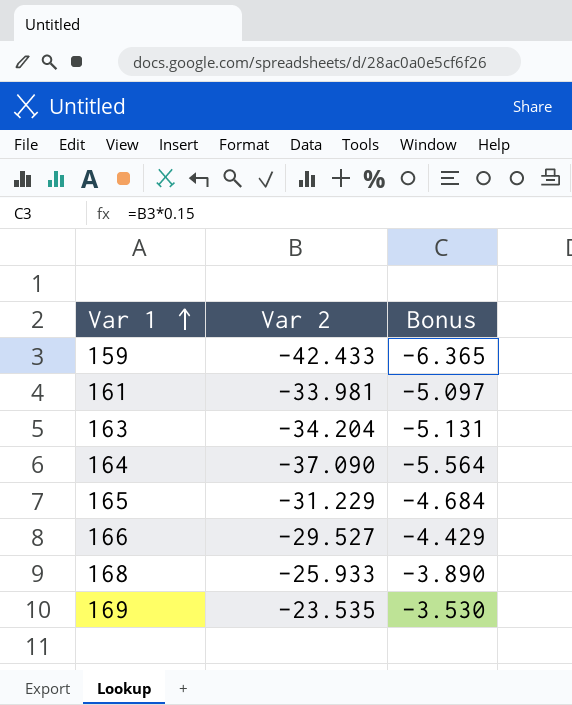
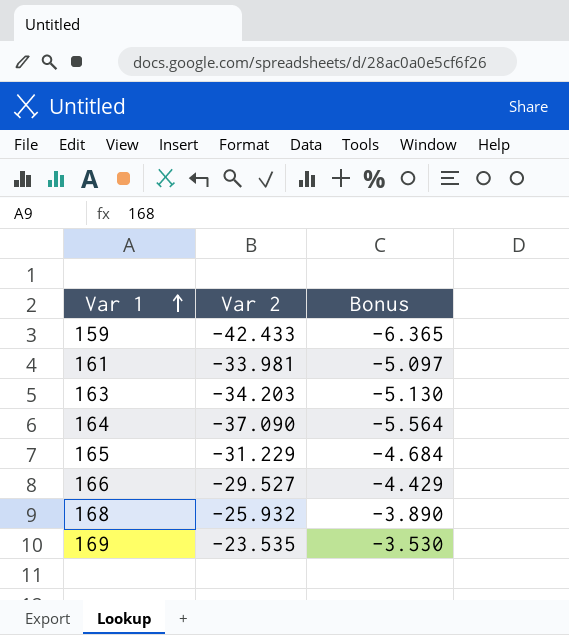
163 | Var 2: -34.204 -> -34.203
163 | Bonus: -5.131 -> -5.130
168 | Var 2: -25.933 -> -25.932

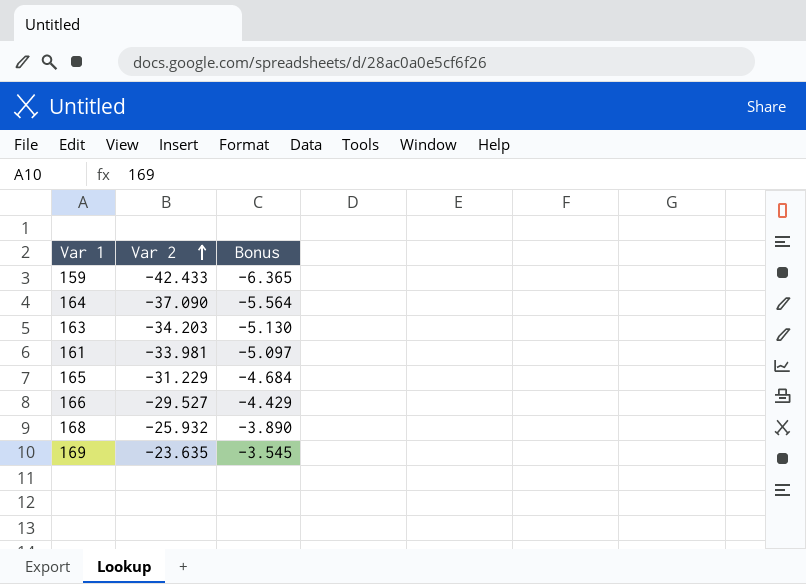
row order: Var 1 ascending -> Var 2 ascending
169 | Var 2: -23.535 -> -23.635
169 | Bonus: -3.530 -> -3.545

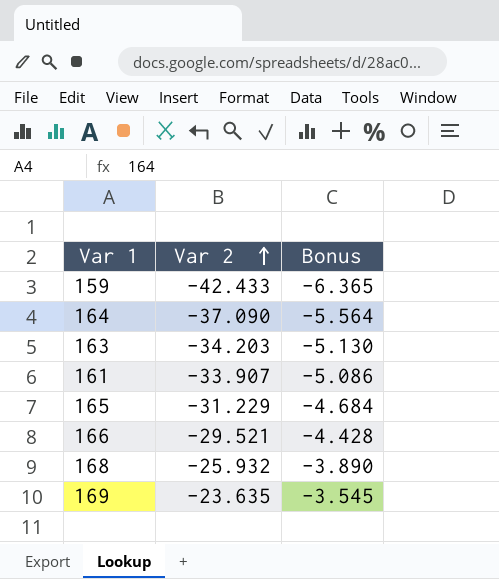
161 | Var 2: -33.981 -> -33.907
161 | Bonus: -5.097 -> -5.086
166 | Var 2: -29.527 -> -29.521
166 | Bonus: -4.429 -> -4.428

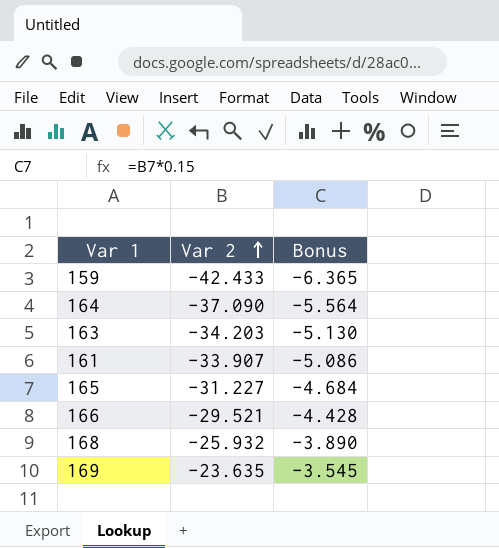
165 | Var 2: -31.229 -> -31.227

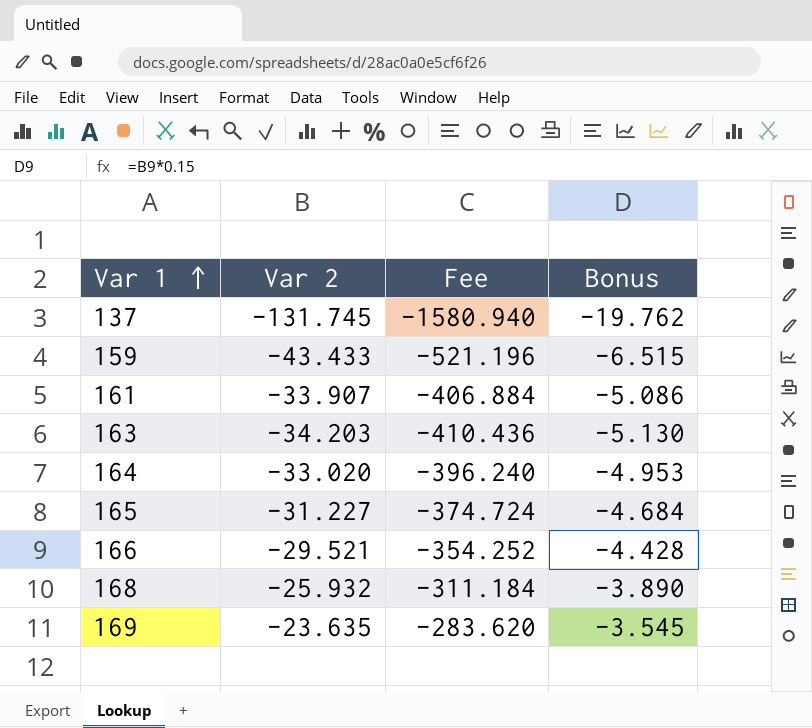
row order: Var 2 ascending -> Var 1 ascending
column Fee | formula: none -> [Var 2] * 12
row 137: none -> -131.745 | -1580.940 | -19.762
159 | Var 2: -42.433 -> -43.433
159 | Bonus: -6.365 -> -6.515
164 | Var 2: -37.090 -> -33.020
164 | Bonus: -5.564 -> -4.953

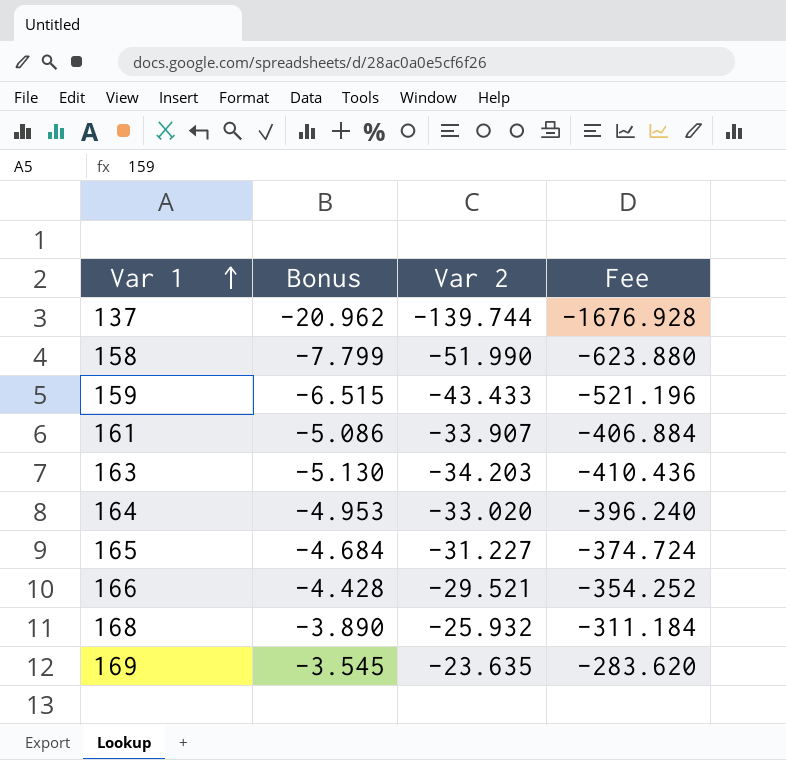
column Bonus | position: 4 -> 2
137 | Bonus: -19.762 -> -20.962
137 | Var 2: -131.745 -> -139.744
137 | Fee: -1580.940 -> -1676.928
row 158: none -> -7.799 | -51.990 | -623.880

